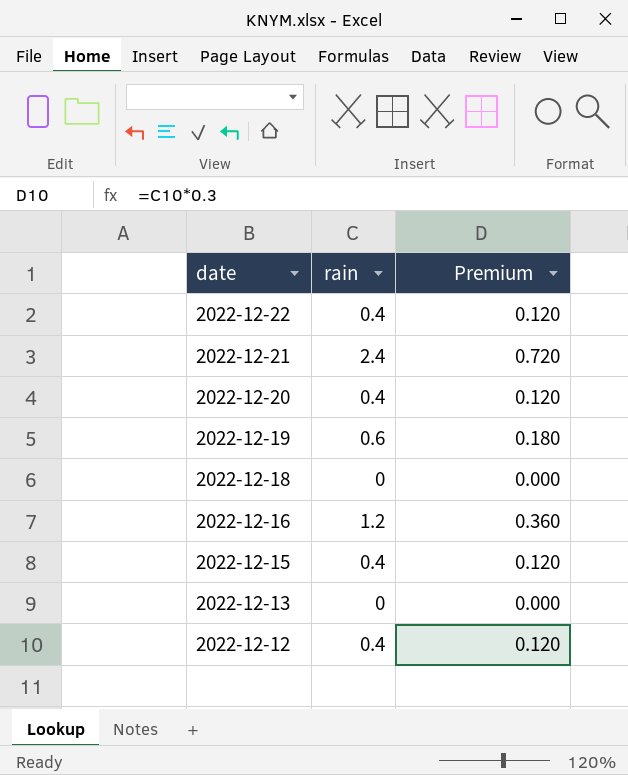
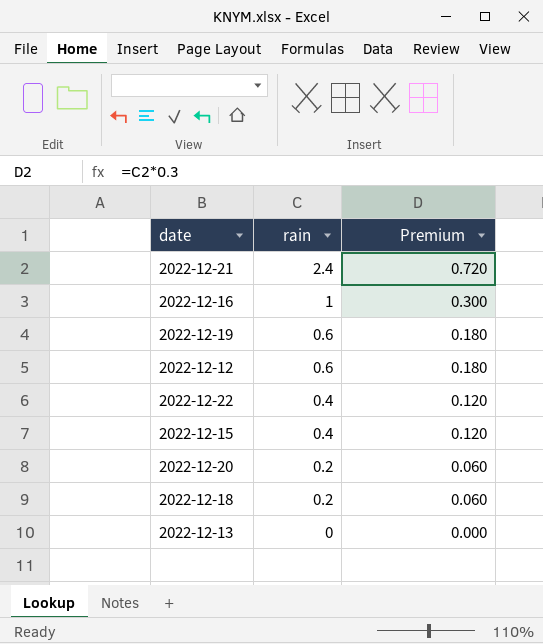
row order: date descending -> rain descending
2022-12-16 | rain: 1.2 -> 1
2022-12-16 | Premium: 0.360 -> 0.300
2022-12-12 | rain: 0.4 -> 0.6
2022-12-12 | Premium: 0.120 -> 0.180
2022-12-20 | rain: 0.4 -> 0.2
2022-12-20 | Premium: 0.120 -> 0.060
2022-12-18 | rain: 0 -> 0.2
2022-12-18 | Premium: 0.000 -> 0.060

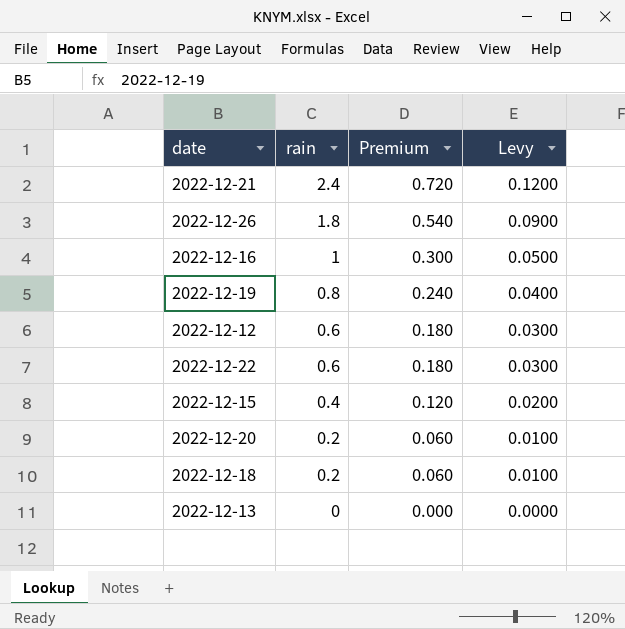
column Levy | formula: none -> [rain] * 0.05
row 2022-12-26: none -> 1.8 | 0.540 | 0.0900
2022-12-19 | rain: 0.6 -> 0.8
2022-12-19 | Premium: 0.180 -> 0.240
2022-12-22 | rain: 0.4 -> 0.6
2022-12-22 | Premium: 0.120 -> 0.180

